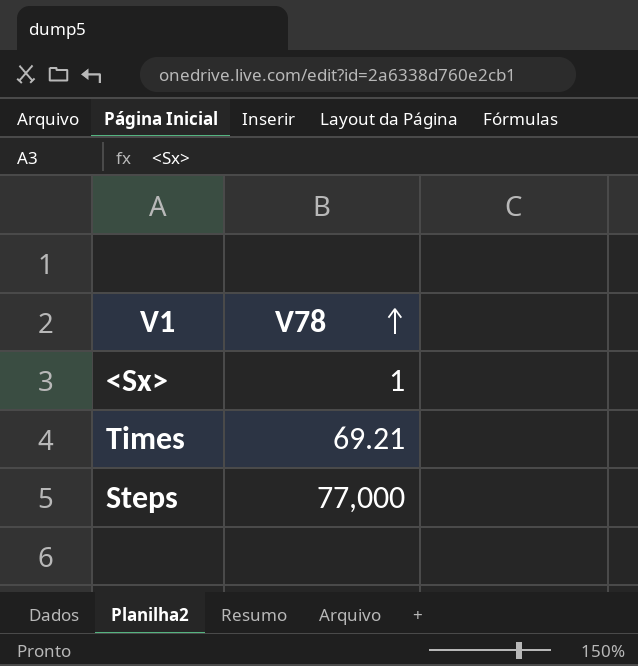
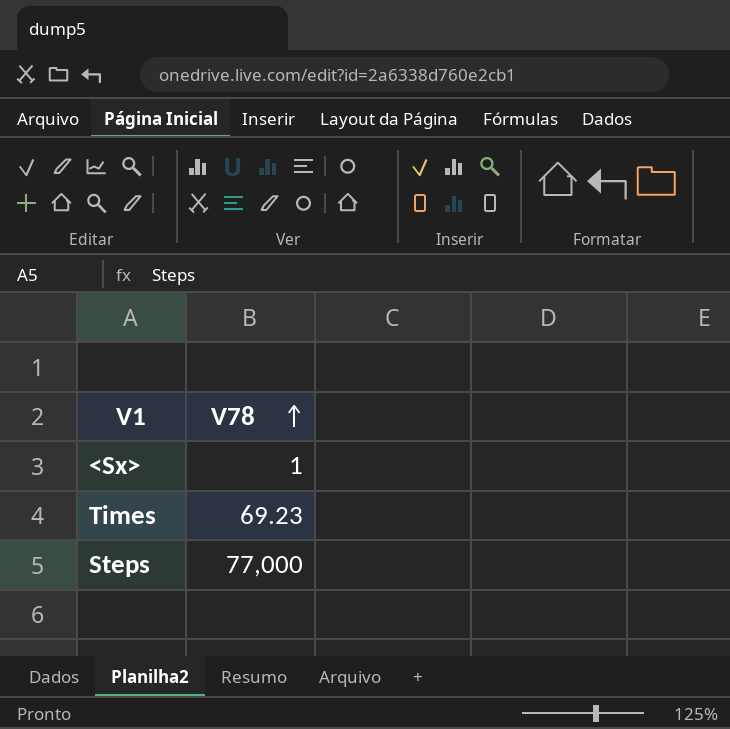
Times | V78: 69.21 -> 69.23

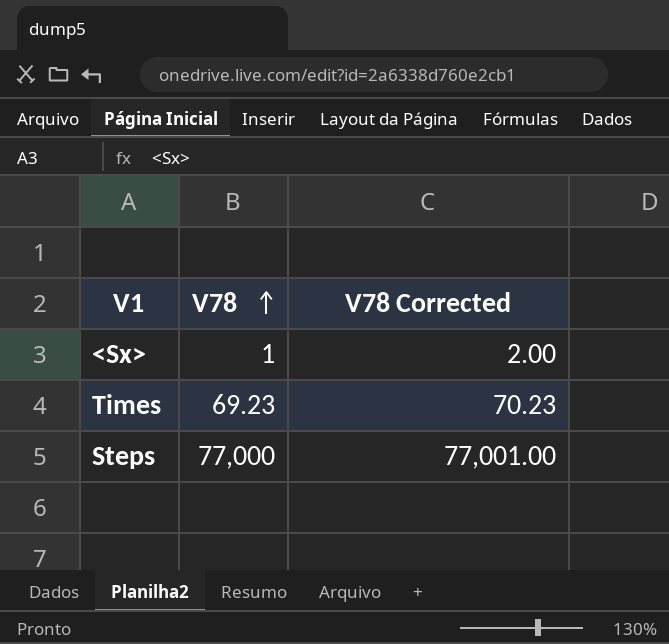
column V78 Corrected | formula: none -> [V78] + 1

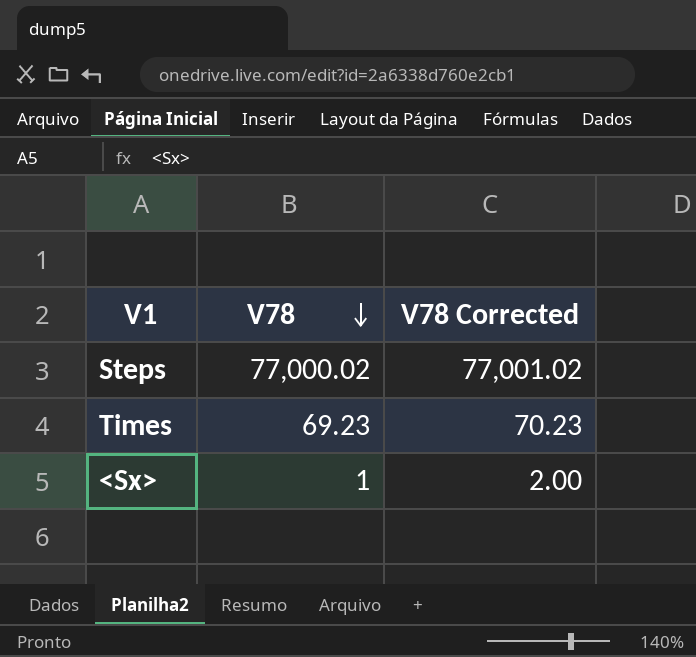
row order: V78 ascending -> V78 descending
Steps | V78: 77,000 -> 77,000.02
Steps | V78 Corrected: 77,001.00 -> 77,001.02

